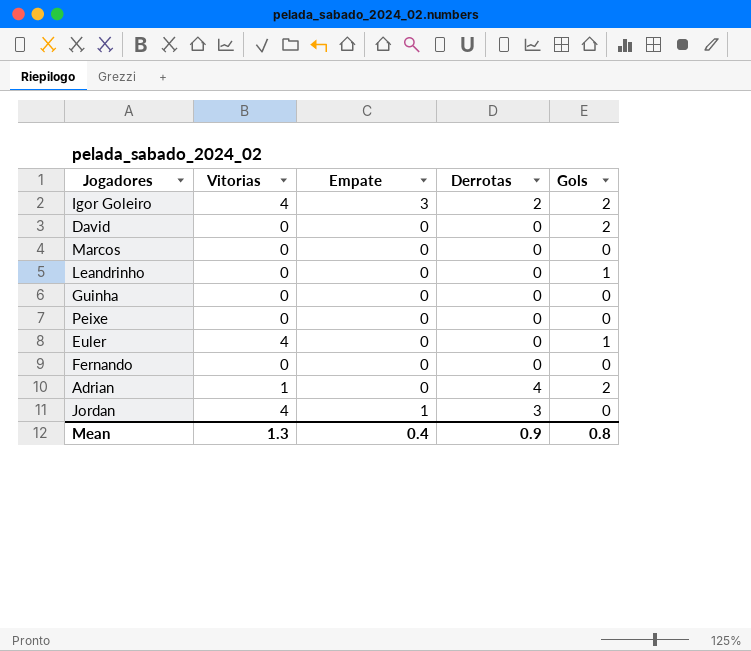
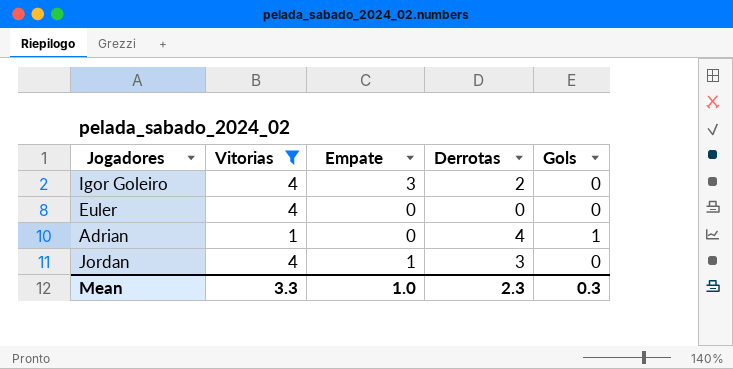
filter: none -> Vitorias != 0
Igor Goleiro | Gols: 2 -> 0
Euler | Gols: 1 -> 0
Adrian | Gols: 2 -> 1
Mean | Vitorias: 1.3 -> 3.3
Mean | Empate: 0.4 -> 1.0
Mean | Derrotas: 0.9 -> 2.3
Mean | Gols: 0.8 -> 0.3

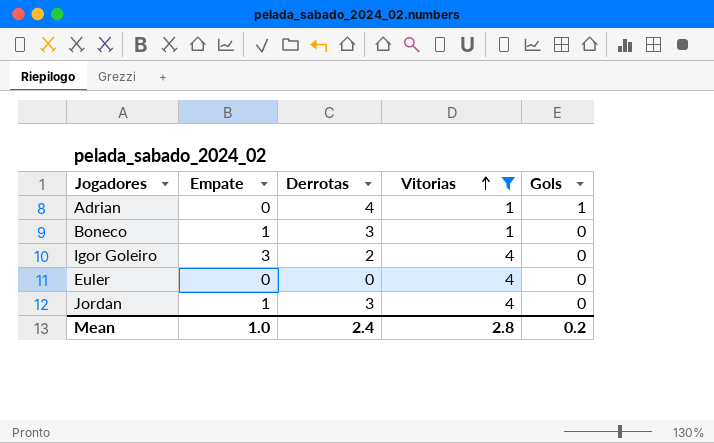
row order: none -> Vitorias ascending
column Vitorias | position: 2 -> 4
row Boneco: none -> 1 | 3 | 1 | 0
Mean | Derrotas: 2.3 -> 2.4
Mean | Vitorias: 3.3 -> 2.8
Mean | Gols: 0.3 -> 0.2

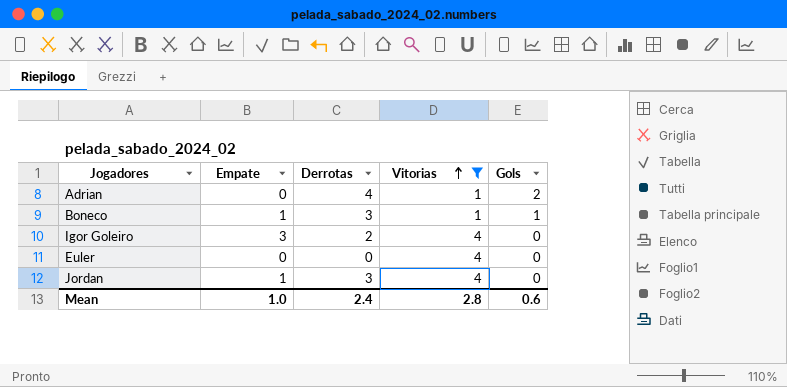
Adrian | Gols: 1 -> 2
Boneco | Gols: 0 -> 1
Mean | Gols: 0.2 -> 0.6

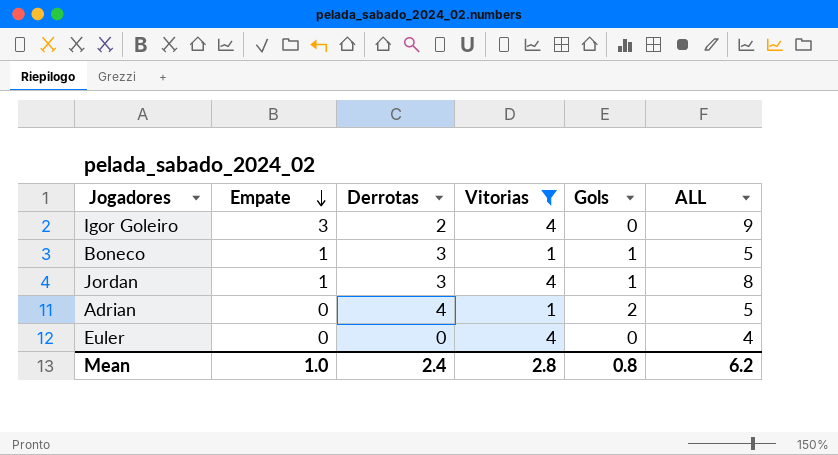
row order: Vitorias ascending -> Empate descending
column ALL | formula: none -> [Empate] + [Derrotas] + [Vitorias]
Jordan | Gols: 0 -> 1
Mean | Gols: 0.6 -> 0.8

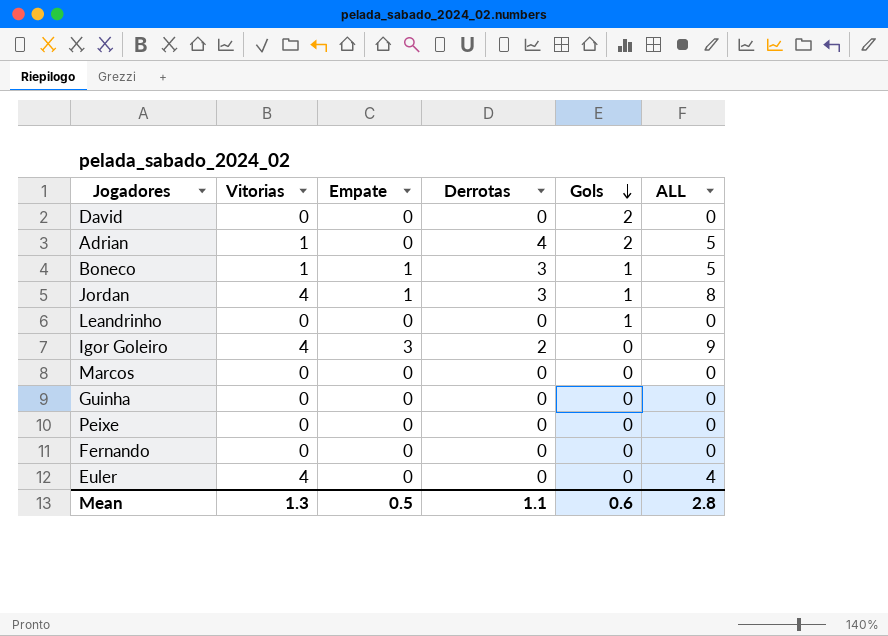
filter: Vitorias != 0 -> none
row order: Empate descending -> Gols descending
column Vitorias | position: 4 -> 2
Mean | Vitorias: 2.8 -> 1.3
Mean | Empate: 1.0 -> 0.5
Mean | Derrotas: 2.4 -> 1.1
Mean | Gols: 0.8 -> 0.6
Mean | ALL: 6.2 -> 2.8

